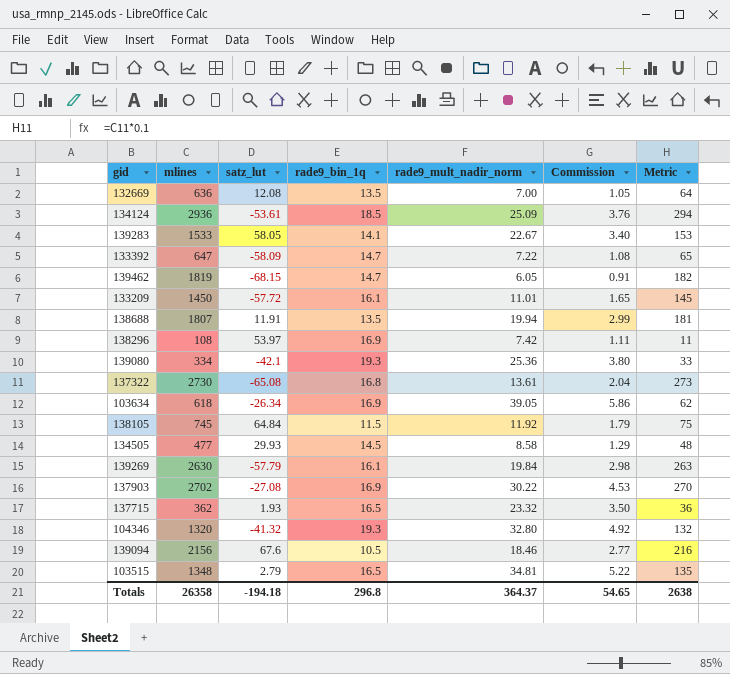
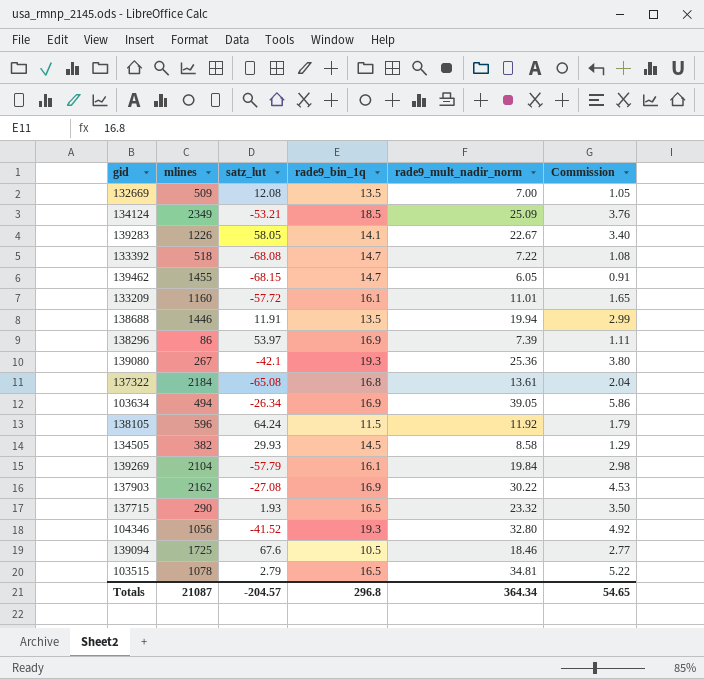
column Metric | formula: [mlines] * 0.1 -> none
132669 | mlines: 636 -> 509
134124 | mlines: 2936 -> 2349
134124 | satz_lut: -53.61 -> -53.21
139283 | mlines: 1533 -> 1226
133392 | mlines: 647 -> 518
133392 | satz_lut: -58.09 -> -68.08
139462 | mlines: 1819 -> 1455
133209 | mlines: 1450 -> 1160
138688 | mlines: 1807 -> 1446
138296 | mlines: 108 -> 86
138296 | rade9_mult_nadir_norm: 7.42 -> 7.39
139080 | mlines: 334 -> 267
137322 | mlines: 2730 -> 2184
103634 | mlines: 618 -> 494
138105 | mlines: 745 -> 596
138105 | satz_lut: 64.84 -> 64.24
134505 | mlines: 477 -> 382
139269 | mlines: 2630 -> 2104
137903 | mlines: 2702 -> 2162
137715 | mlines: 362 -> 290
104346 | mlines: 1320 -> 1056
104346 | satz_lut: -41.32 -> -41.52
139094 | mlines: 2156 -> 1725
103515 | mlines: 1348 -> 1078
Totals | mlines: 26358 -> 21087
Totals | satz_lut: -194.18 -> -204.57
Totals | rade9_mult_nadir_norm: 364.37 -> 364.34

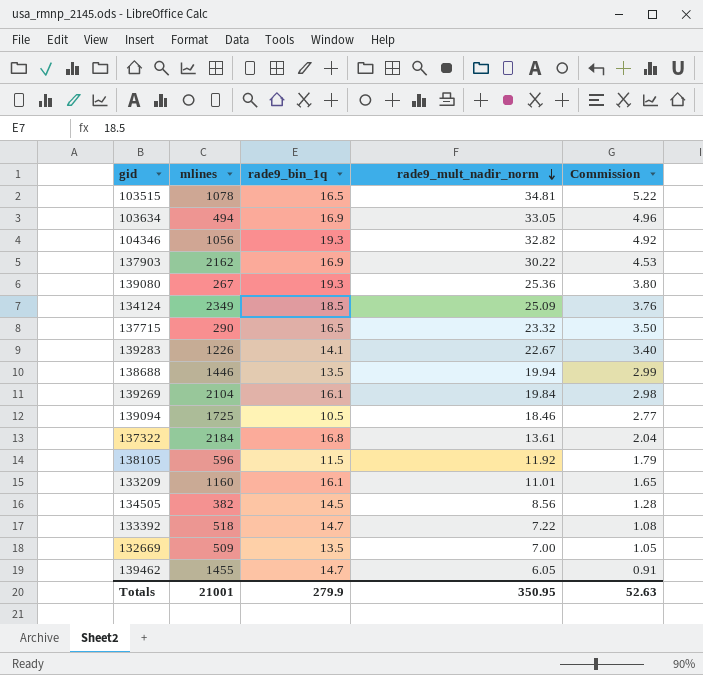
row order: none -> rade9_mult_nadir_norm descending
column satz_lut | position: 3 -> none
row 138296: 86 | 53.97 | 16.9 | 7.39 | 1.11 -> none
103634 | rade9_mult_nadir_norm: 39.05 -> 33.05
103634 | Commission: 5.86 -> 4.96
104346 | rade9_mult_nadir_norm: 32.80 -> 32.82
134505 | rade9_mult_nadir_norm: 8.58 -> 8.56
134505 | Commission: 1.29 -> 1.28
Totals | mlines: 21087 -> 21001
Totals | rade9_bin_1q: 296.8 -> 279.9
Totals | rade9_mult_nadir_norm: 364.34 -> 350.95
Totals | Commission: 54.65 -> 52.63

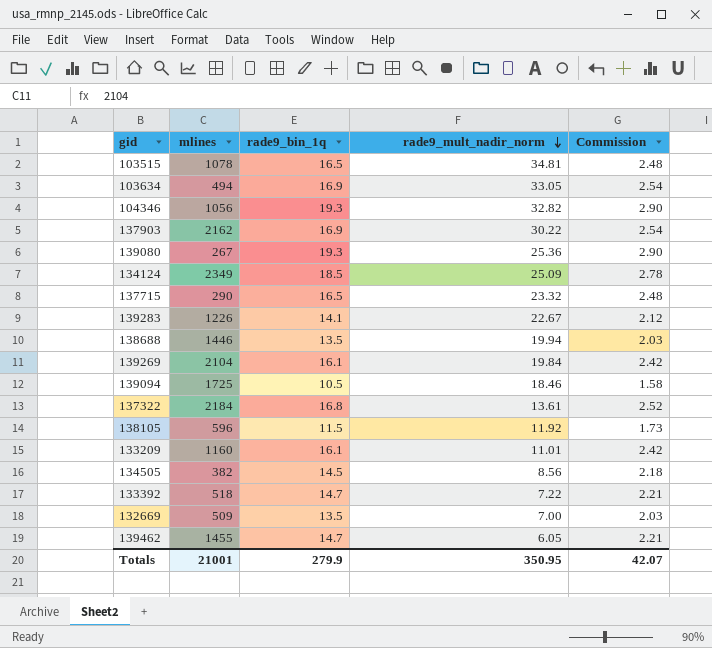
column Commission | formula: [rade9_mult_nadir_norm] * 0.15 -> [rade9_bin_1q] * 0.15
Totals | Commission: 52.63 -> 42.07

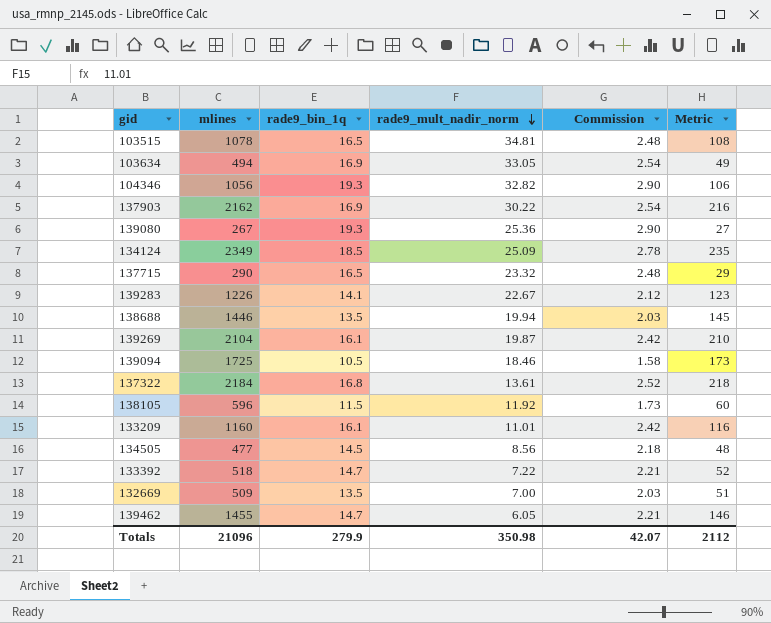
column Metric | formula: none -> [mlines] * 0.1
139269 | rade9_mult_nadir_norm: 19.84 -> 19.87
134505 | mlines: 382 -> 477
Totals | mlines: 21001 -> 21096
Totals | rade9_mult_nadir_norm: 350.95 -> 350.98

